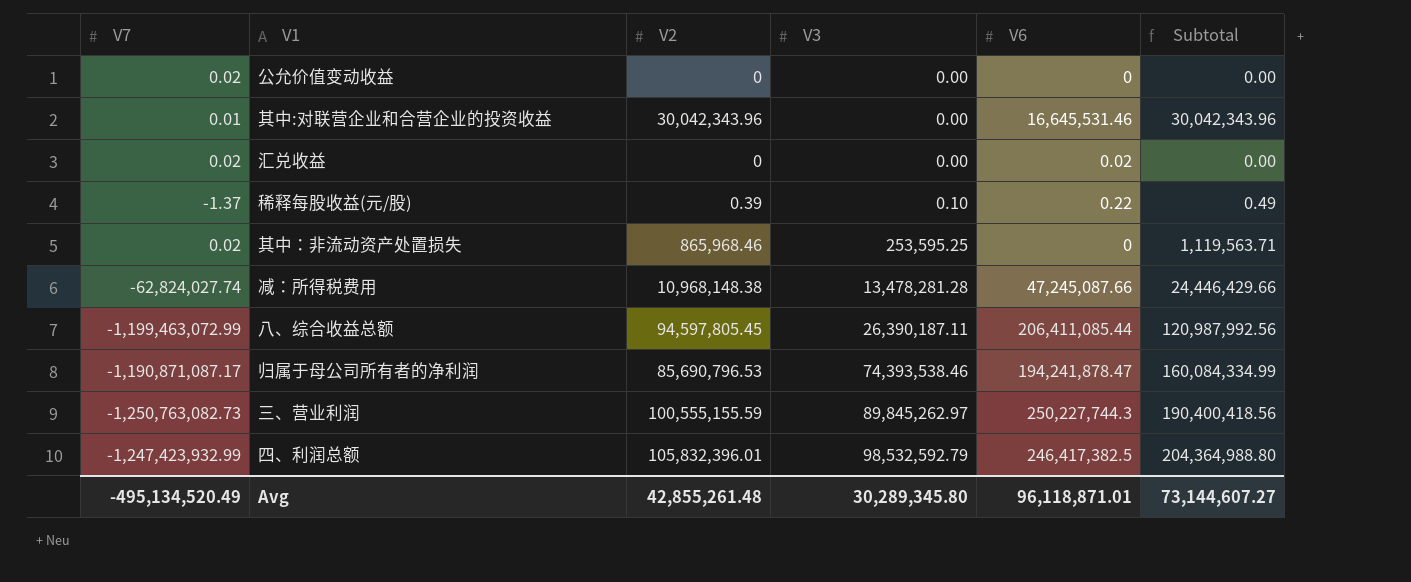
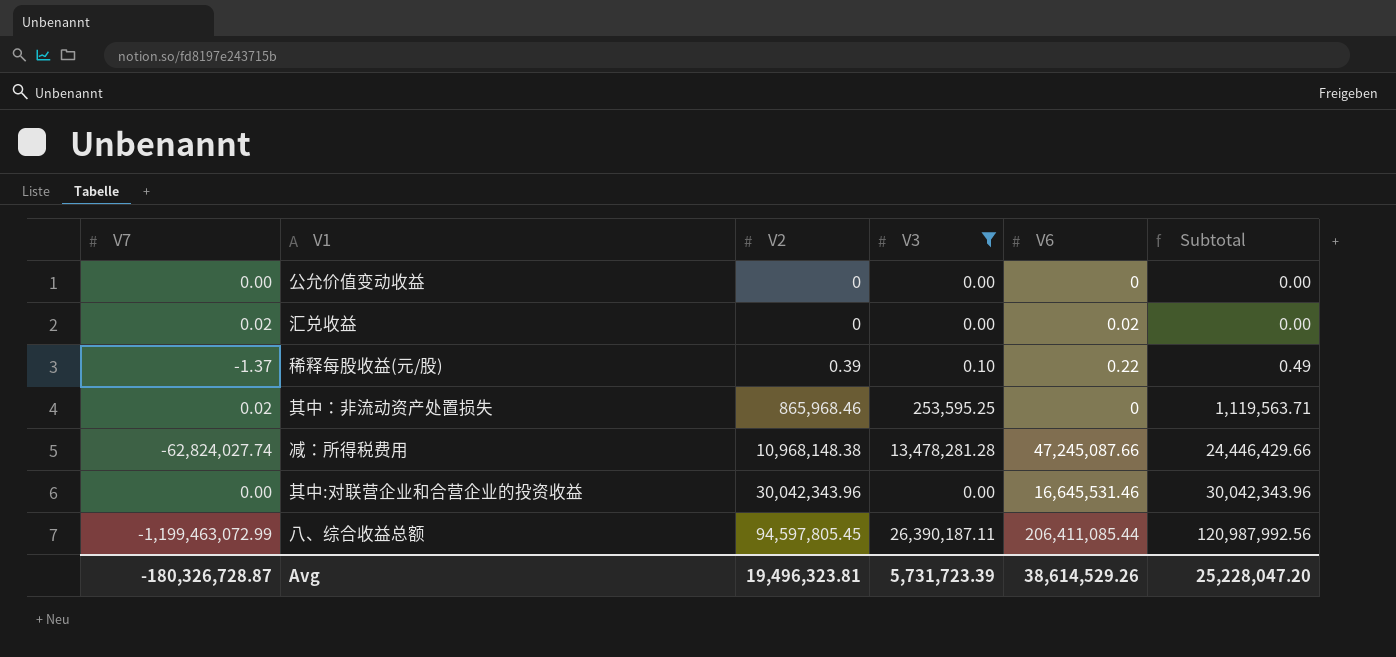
filter: none -> V3 <= 26,390,187.11
row order: V3 ascending -> V2 ascending
公允价值变动收益 | V7: 0.02 -> 0.00
其中:对联营企业和合营企业的投资收益 | V7: 0.01 -> 0.00
Avg | V7: -495,134,520.49 -> -180,326,728.87
Avg | V2: 42,855,261.48 -> 19,496,323.81
Avg | V3: 30,289,345.80 -> 5,731,723.39
Avg | V6: 96,118,871.01 -> 38,614,529.26
Avg | Subtotal: 73,144,607.27 -> 25,228,047.20

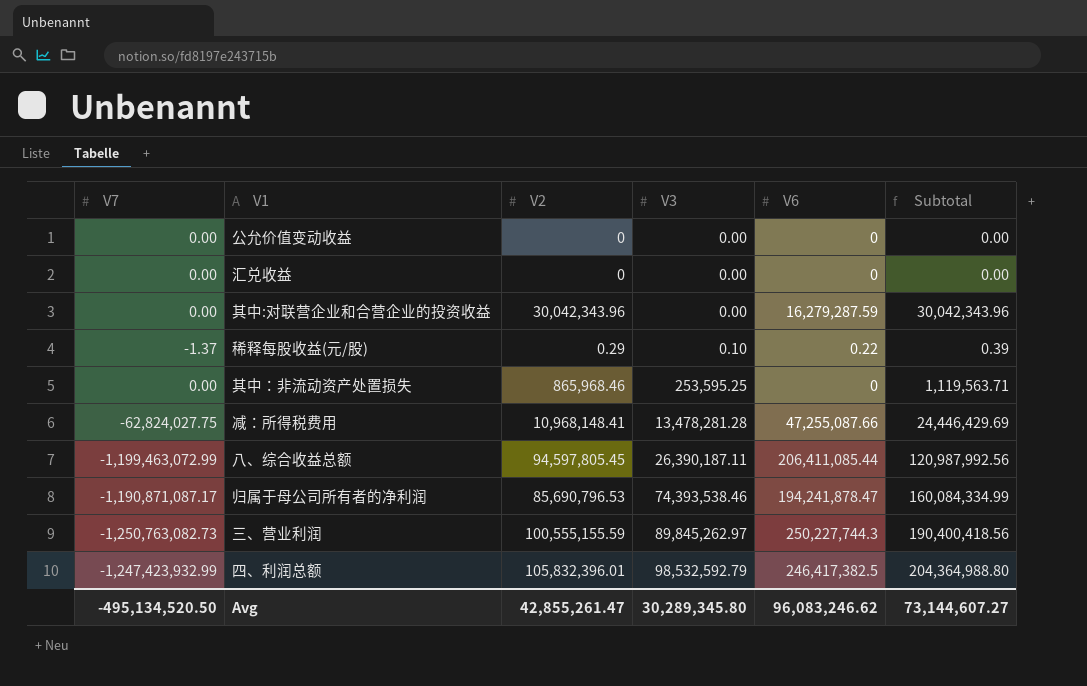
filter: V3 <= 26,390,187.11 -> none
row order: V2 ascending -> V3 ascending
汇兑收益 | V7: 0.02 -> 0.00
汇兑收益 | V6: 0.02 -> 0
其中:对联营企业和合营企业的投资收益 | V6: 16,645,531.46 -> 16,279,287.59
稀释每股收益(元/股) | V2: 0.39 -> 0.29
稀释每股收益(元/股) | Subtotal: 0.49 -> 0.39
其中：非流动资产处置损失 | V7: 0.02 -> 0.00
减：所得税费用 | V7: -62,824,027.74 -> -62,824,027.75
减：所得税费用 | V2: 10,968,148.38 -> 10,968,148.41
减：所得税费用 | V6: 47,245,087.66 -> 47,255,087.66
减：所得税费用 | Subtotal: 24,446,429.66 -> 24,446,429.69
Avg | V7: -180,326,728.87 -> -495,134,520.50
Avg | V2: 19,496,323.81 -> 42,855,261.47
Avg | V3: 5,731,723.39 -> 30,289,345.80
Avg | V6: 38,614,529.26 -> 96,083,246.62
Avg | Subtotal: 25,228,047.20 -> 73,144,607.27

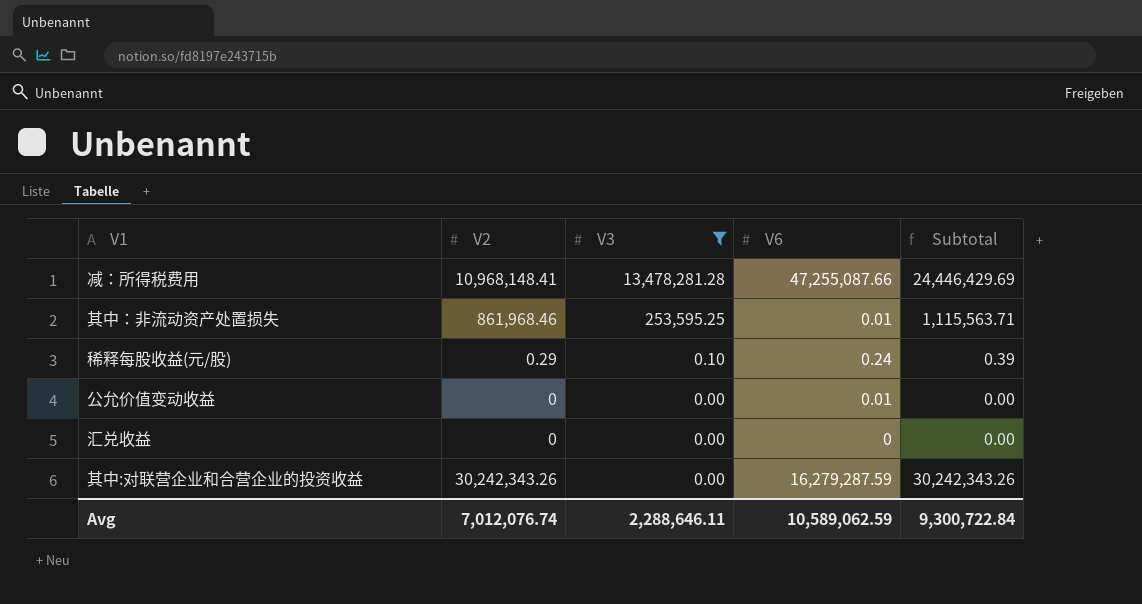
filter: none -> V3 <= 13,478,281.28
row order: V3 ascending -> V3 descending
column V7 | position: 1 -> none
其中：非流动资产处置损失 | V2: 865,968.46 -> 861,968.46
其中：非流动资产处置损失 | V6: 0 -> 0.01
其中：非流动资产处置损失 | Subtotal: 1,119,563.71 -> 1,115,563.71
稀释每股收益(元/股) | V6: 0.22 -> 0.24
公允价值变动收益 | V6: 0 -> 0.01
其中:对联营企业和合营企业的投资收益 | V2: 30,042,343.96 -> 30,242,343.26
其中:对联营企业和合营企业的投资收益 | Subtotal: 30,042,343.96 -> 30,242,343.26
Avg | V2: 42,855,261.47 -> 7,012,076.74
Avg | V3: 30,289,345.80 -> 2,288,646.11
Avg | V6: 96,083,246.62 -> 10,589,062.59
Avg | Subtotal: 73,144,607.27 -> 9,300,722.84

